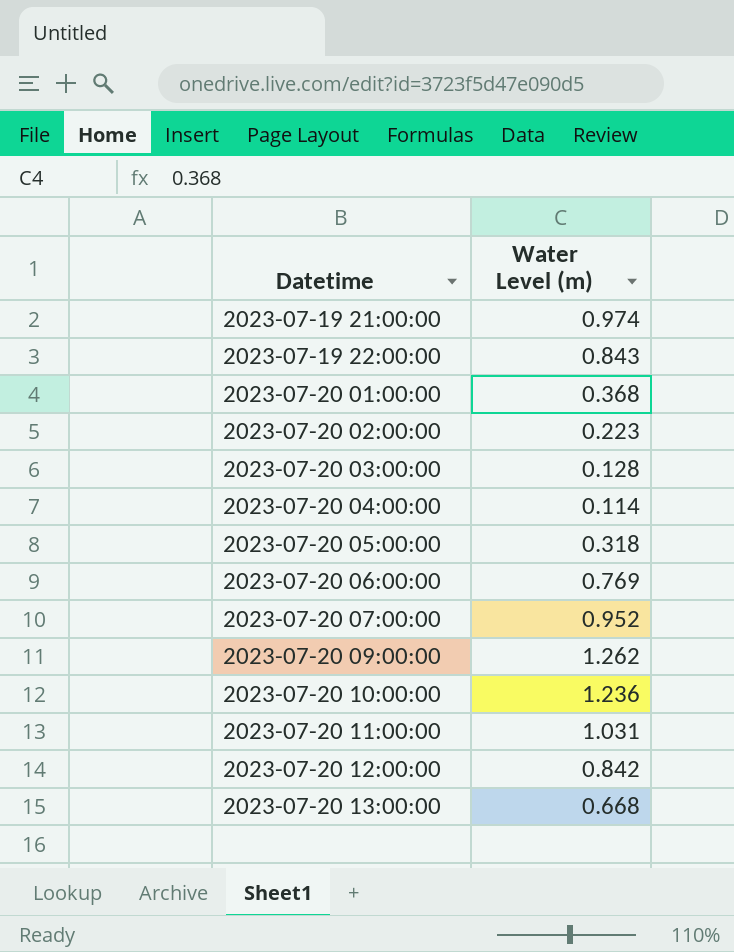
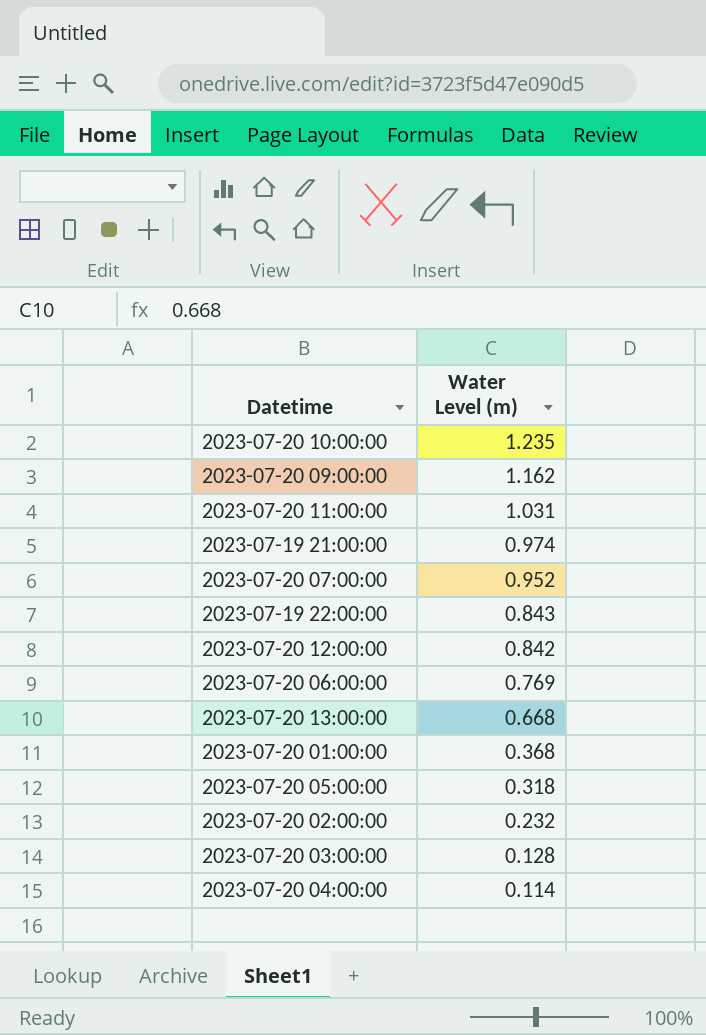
row order: Datetime ascending -> Water Level (m) descending
2023-07-20 10:00:00 | Water Level (m): 1.236 -> 1.235
2023-07-20 09:00:00 | Water Level (m): 1.262 -> 1.162
2023-07-20 02:00:00 | Water Level (m): 0.223 -> 0.232

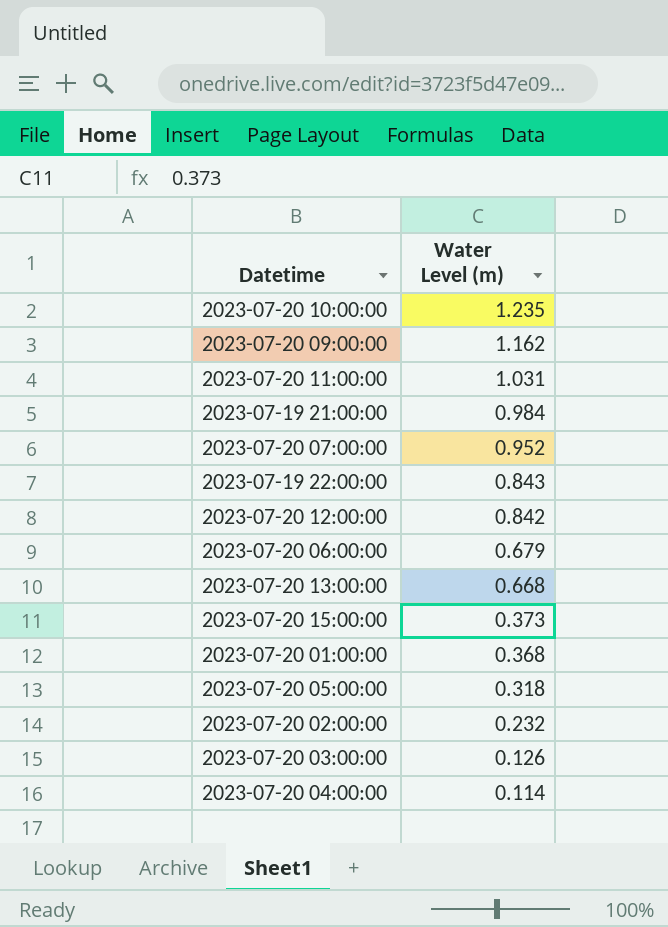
2023-07-19 21:00:00 | Water Level (m): 0.974 -> 0.984
2023-07-20 06:00:00 | Water Level (m): 0.769 -> 0.679
row 2023-07-20 15:00:00: none -> 0.373
2023-07-20 03:00:00 | Water Level (m): 0.128 -> 0.126

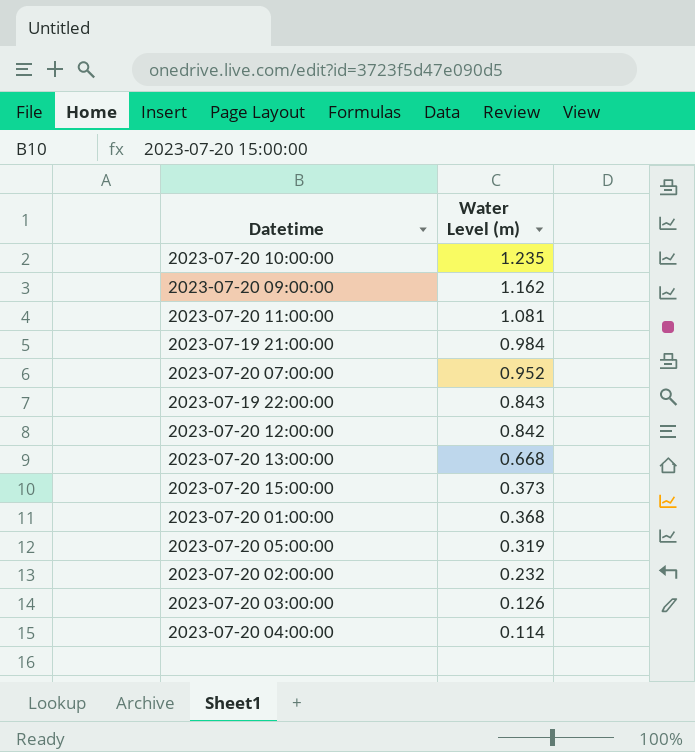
row 2023-07-20 06:00:00: 0.679 -> none
2023-07-20 11:00:00 | Water Level (m): 1.031 -> 1.081
2023-07-20 05:00:00 | Water Level (m): 0.318 -> 0.319

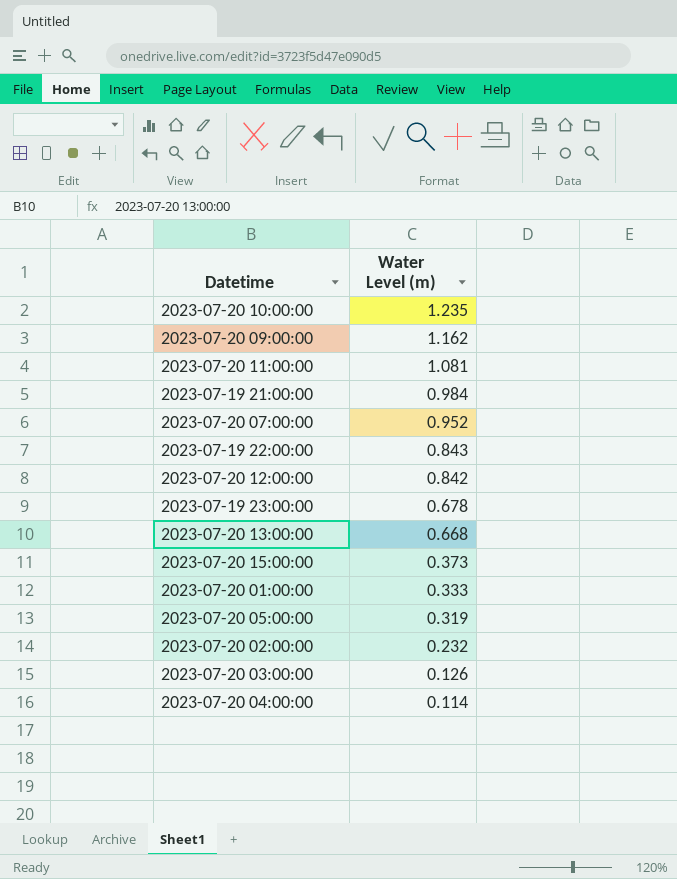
row 2023-07-19 23:00:00: none -> 0.678
2023-07-20 01:00:00 | Water Level (m): 0.368 -> 0.333

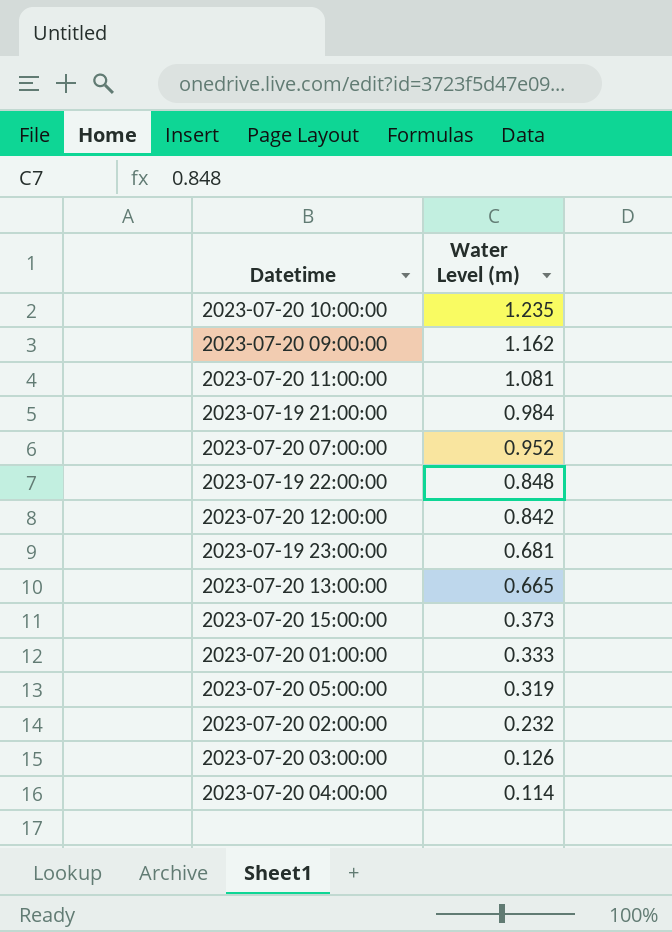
2023-07-19 22:00:00 | Water Level (m): 0.843 -> 0.848
2023-07-19 23:00:00 | Water Level (m): 0.678 -> 0.681
2023-07-20 13:00:00 | Water Level (m): 0.668 -> 0.665

